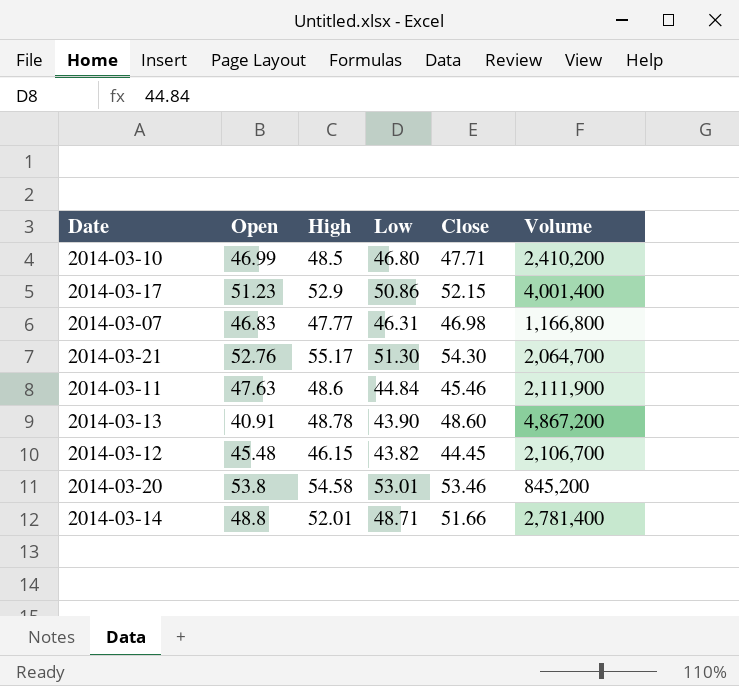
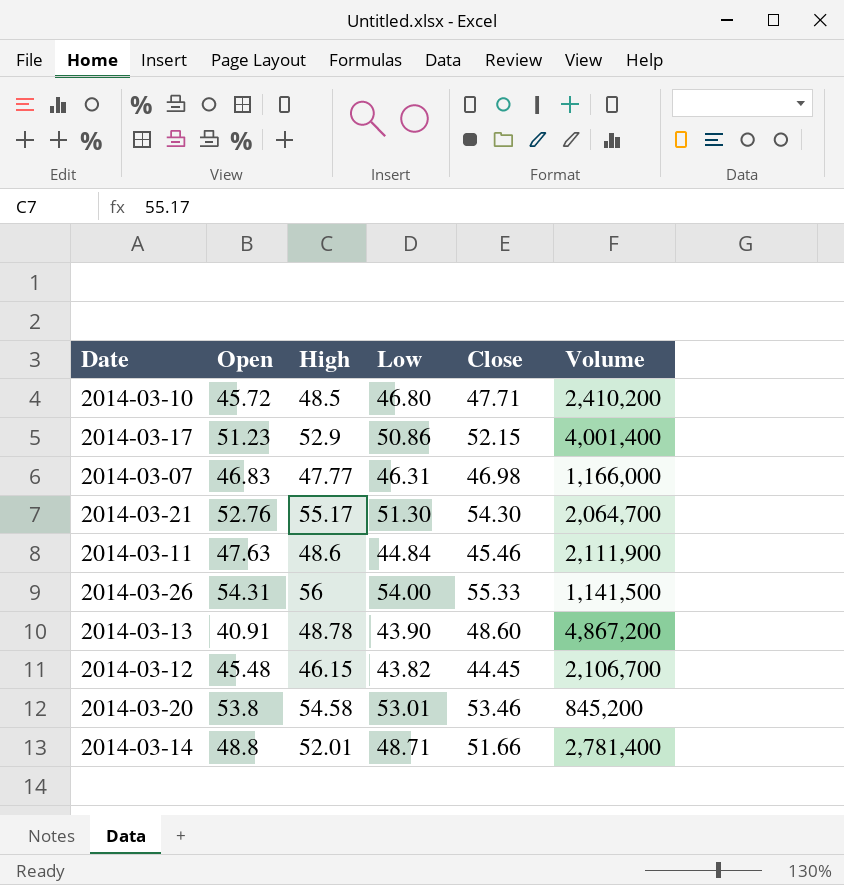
2014-03-10 | Open: 46.99 -> 45.72
2014-03-07 | Volume: 1,166,800 -> 1,166,000
row 2014-03-26: none -> 54.31 | 56 | 54.00 | 55.33 | 1,141,500

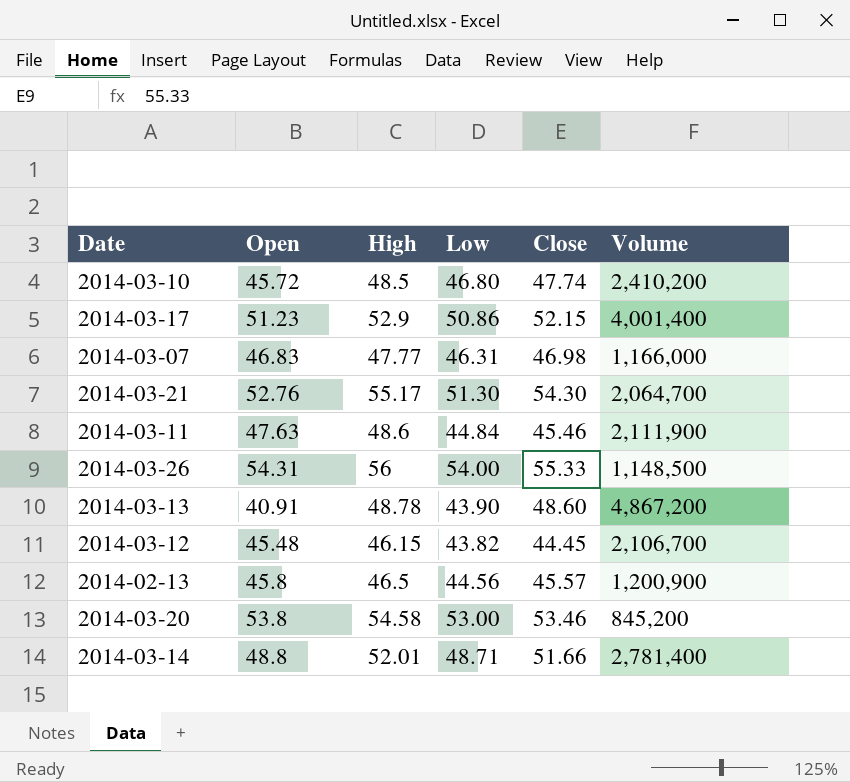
2014-03-10 | Close: 47.71 -> 47.74
2014-03-26 | Volume: 1,141,500 -> 1,148,500
row 2014-02-13: none -> 45.8 | 46.5 | 44.56 | 45.57 | 1,200,900
2014-03-20 | Low: 53.01 -> 53.00

